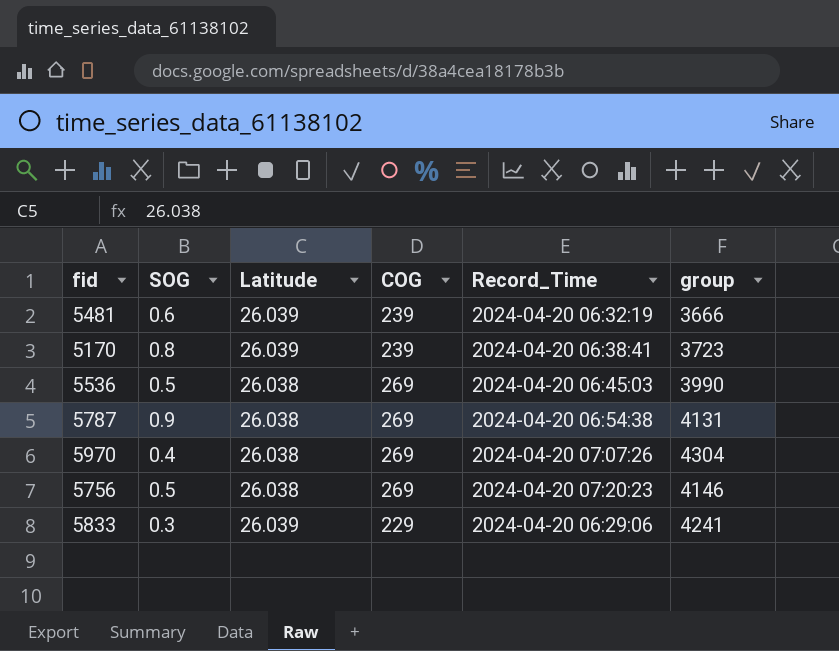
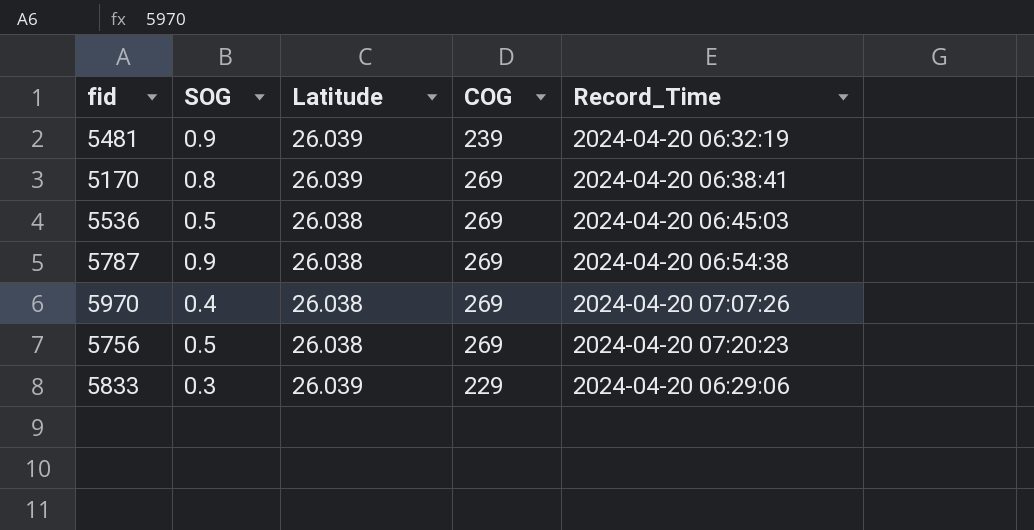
column group | position: 6 -> none
5481 | SOG: 0.6 -> 0.9
5170 | COG: 239 -> 269

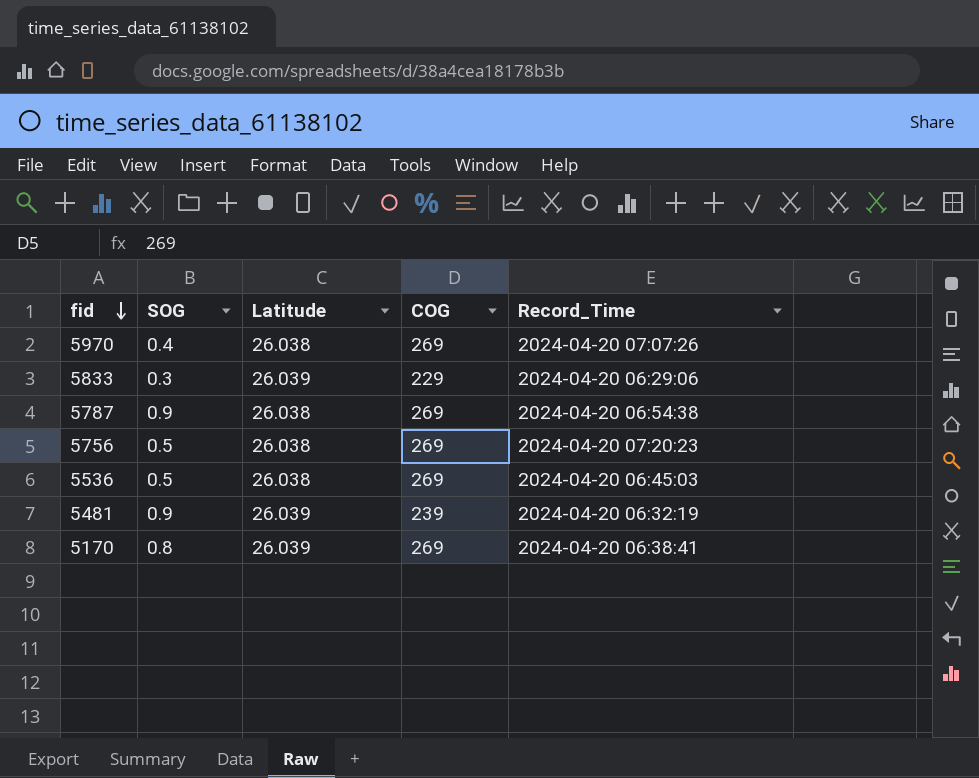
row order: none -> fid descending

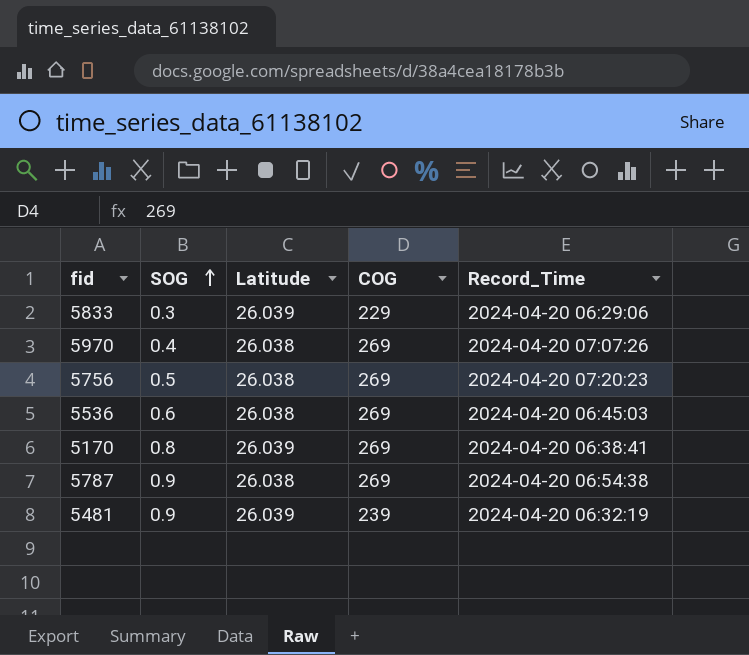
row order: fid descending -> SOG ascending
5536 | SOG: 0.5 -> 0.6

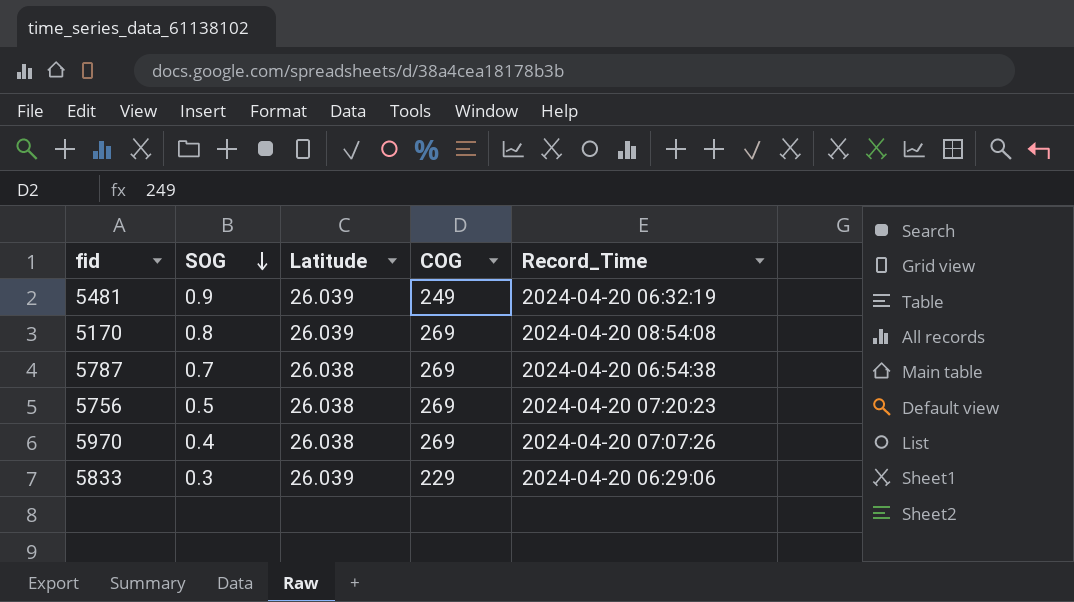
row order: SOG ascending -> SOG descending
row 5536: 0.6 | 26.038 | 269 | 2024-04-20 06:45:03 -> none
5481 | COG: 239 -> 249
5170 | Record_Time: 2024-04-20 06:38:41 -> 2024-04-20 08:54:08
5787 | SOG: 0.9 -> 0.7

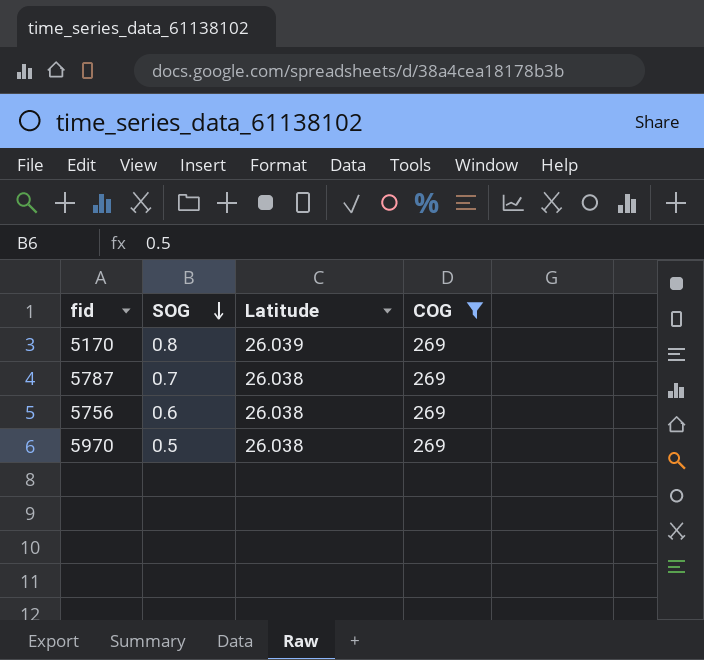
filter: none -> COG = 269
column Record_Time | position: 5 -> none
5756 | SOG: 0.5 -> 0.6
5970 | SOG: 0.4 -> 0.5

